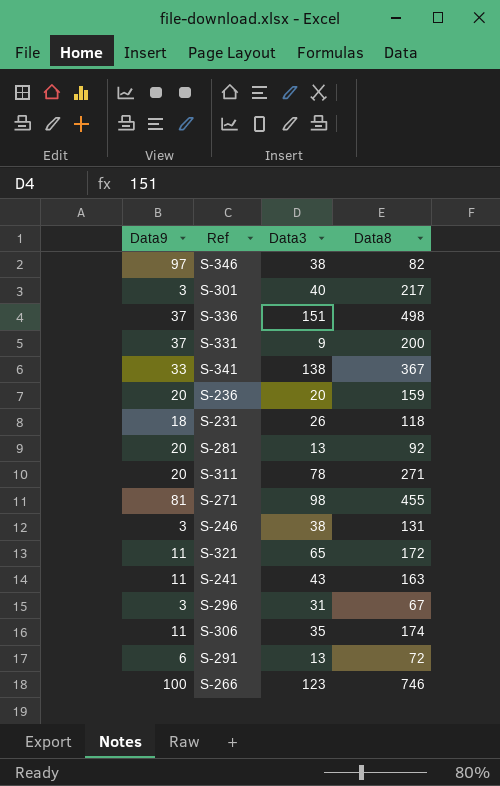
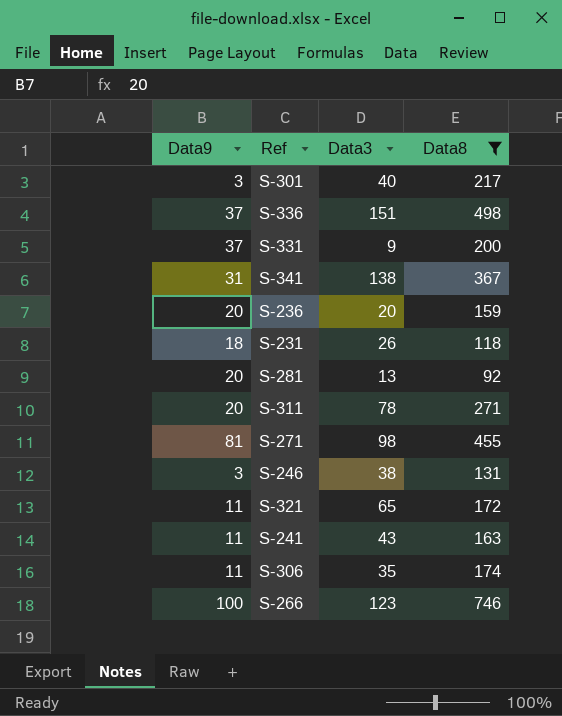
filter: none -> Data8 >= 92
S-341 | Data9: 33 -> 31

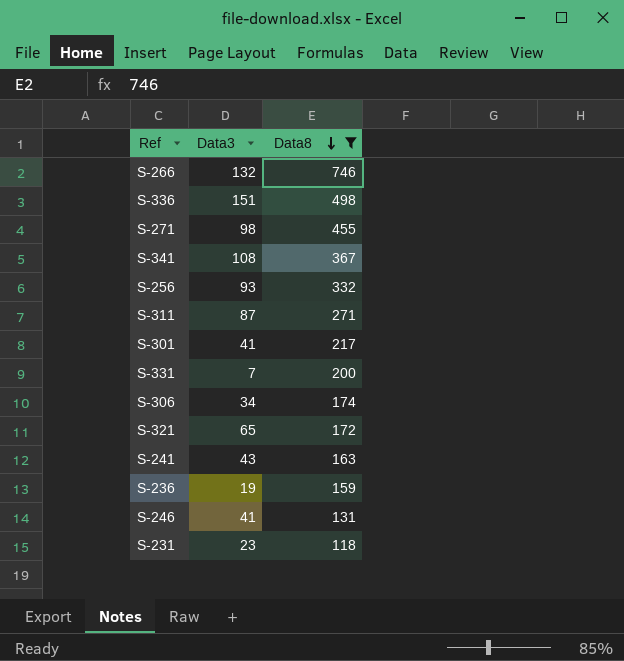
row order: none -> Data8 descending
column Data9 | position: 1 -> none
row S-281: 20 | 13 | 92 -> none
S-266 | Data3: 123 -> 132
S-341 | Data3: 138 -> 108
row S-256: none -> 93 | 332
S-311 | Data3: 78 -> 87
S-301 | Data3: 40 -> 41
S-331 | Data3: 9 -> 7
S-306 | Data3: 35 -> 34
S-236 | Data3: 20 -> 19
S-246 | Data3: 38 -> 41
S-231 | Data3: 26 -> 23

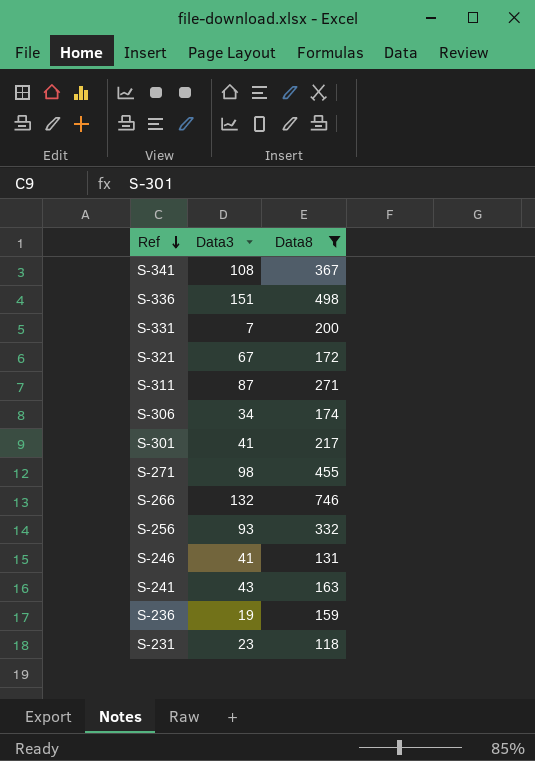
row order: Data8 descending -> Ref descending
S-321 | Data3: 65 -> 67

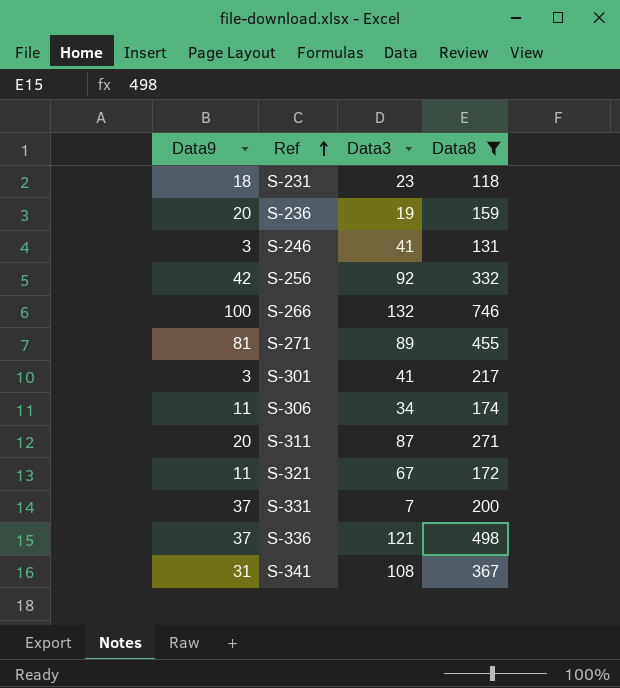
row order: Ref descending -> Ref ascending
column Data9 | position: none -> 1
row S-241: 43 | 163 -> none
S-256 | Data3: 93 -> 92
S-271 | Data3: 98 -> 89
S-336 | Data3: 151 -> 121

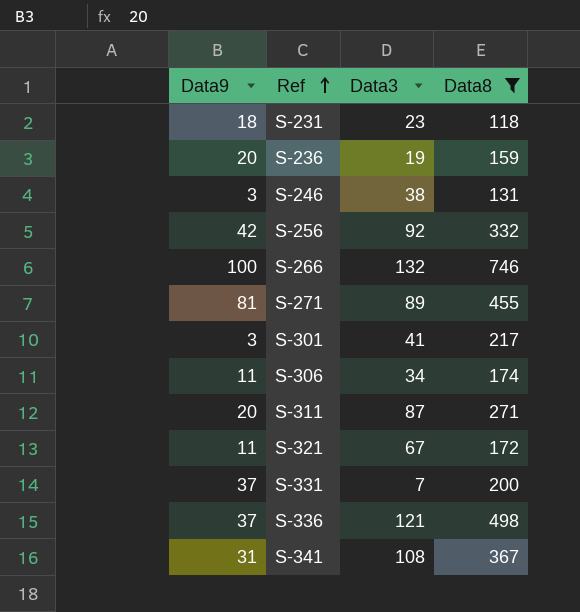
S-246 | Data3: 41 -> 38

